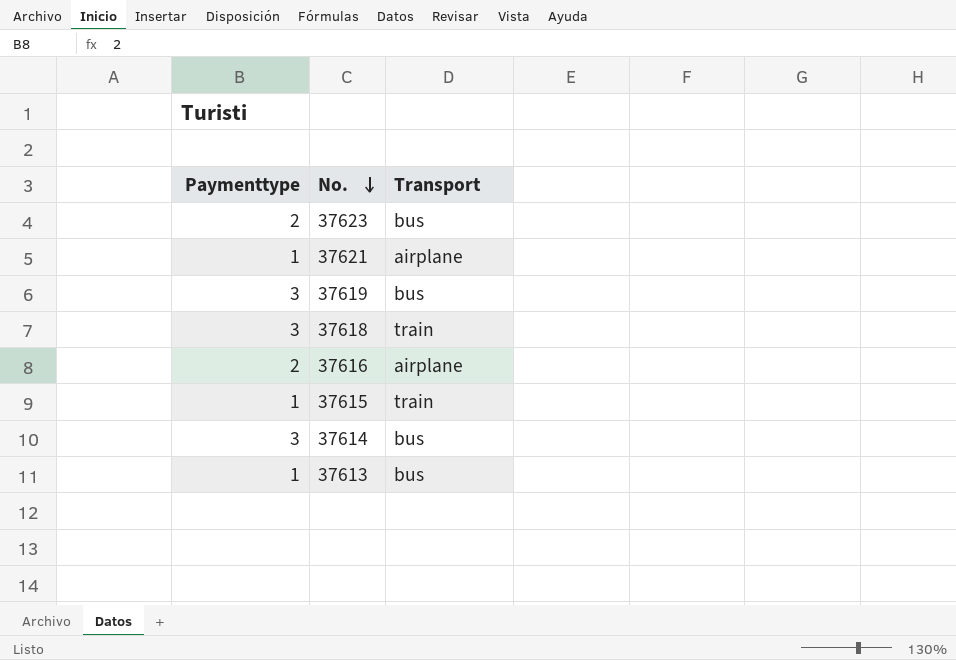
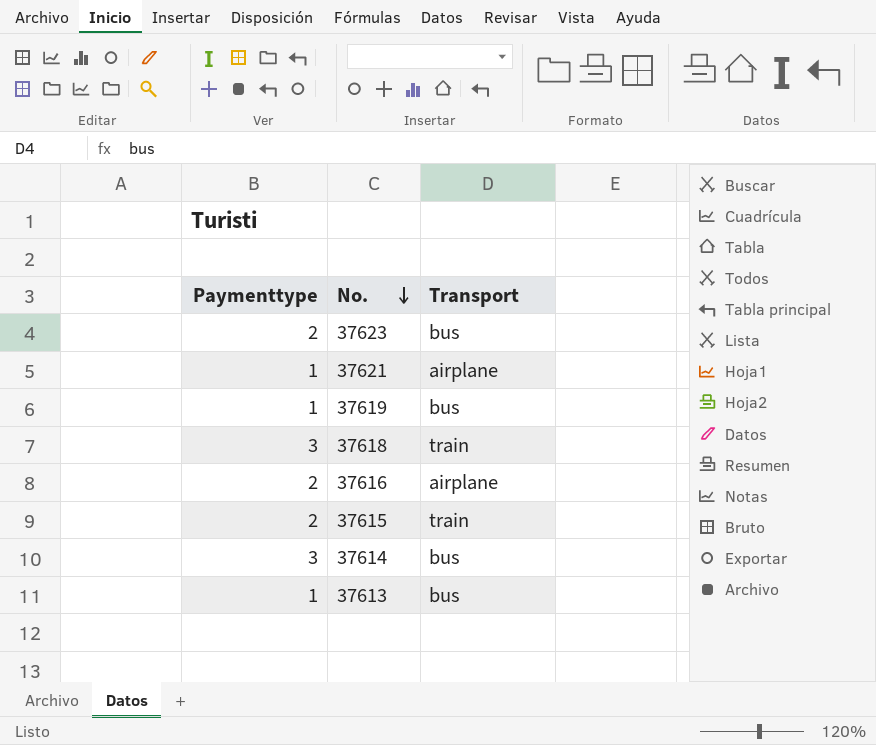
37619 | Paymenttype: 3 -> 1
37615 | Paymenttype: 1 -> 2

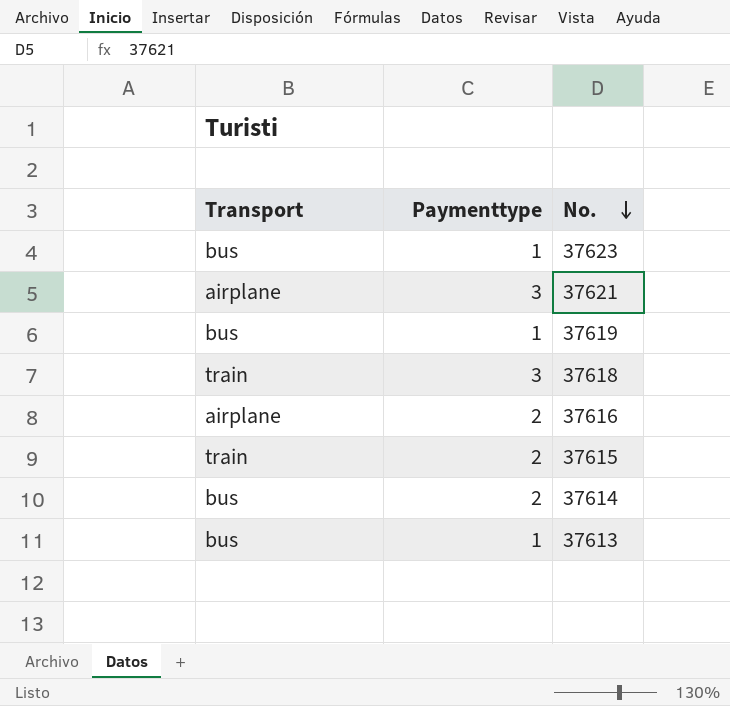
column Transport | position: 3 -> 1
37623 | Paymenttype: 2 -> 1
37621 | Paymenttype: 1 -> 3
37614 | Paymenttype: 3 -> 2

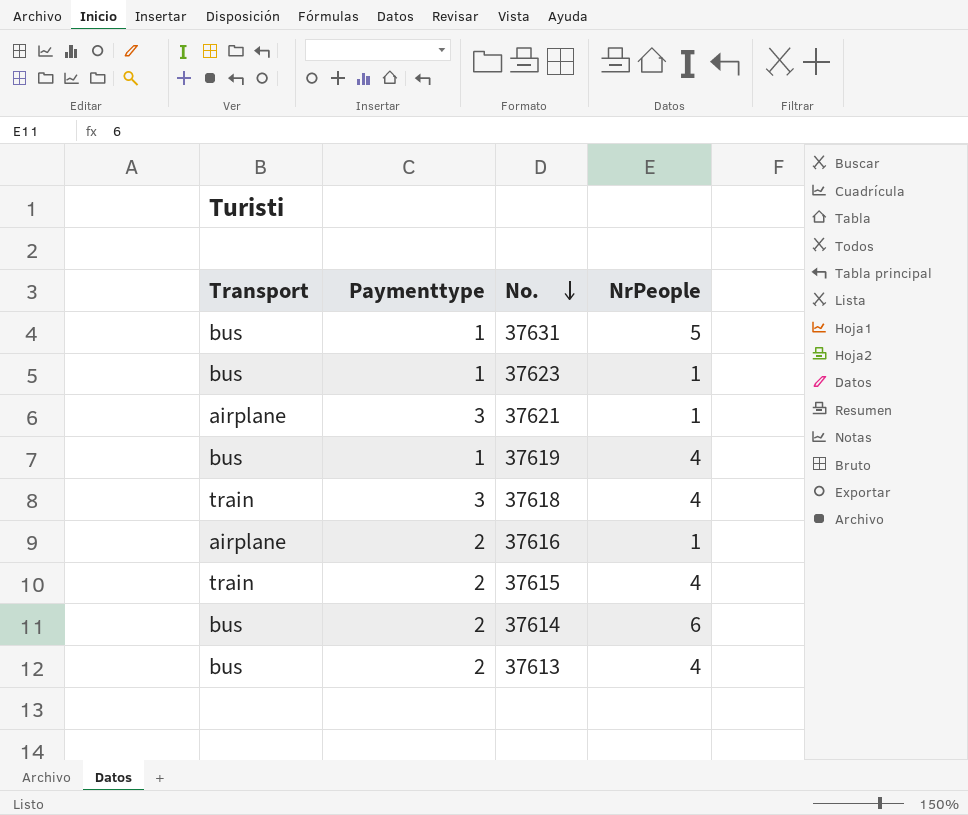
column NrPeople | position: none -> 4
row 37631: none -> bus | 1 | 5
37613 | Paymenttype: 1 -> 2

